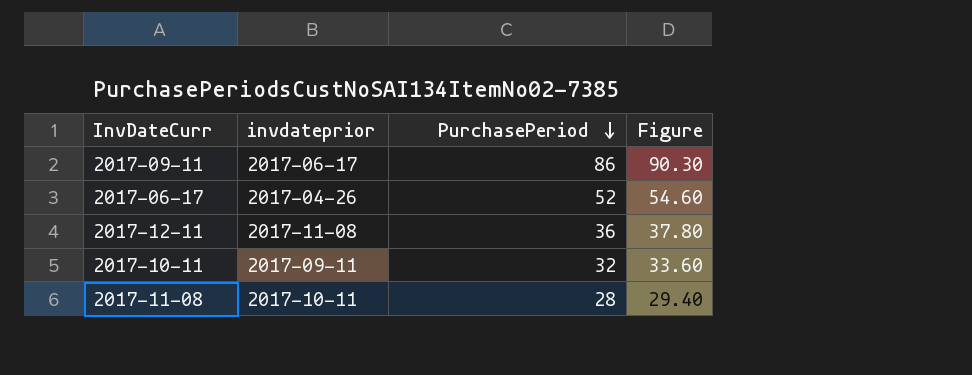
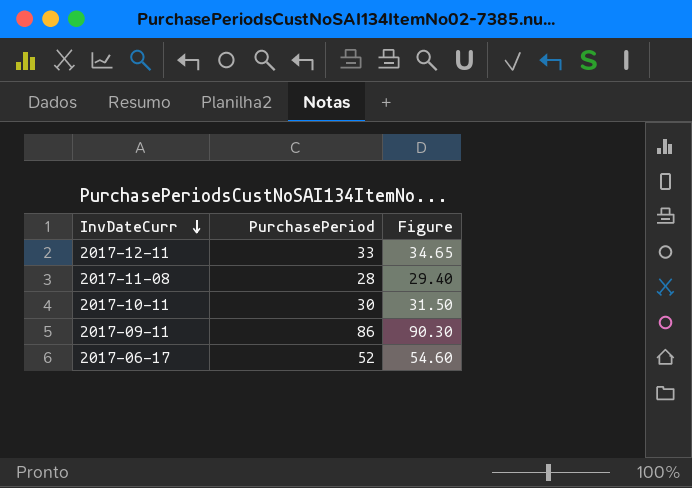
row order: PurchasePeriod descending -> InvDateCurr descending
column invdateprior | position: 2 -> none
2017-12-11 | PurchasePeriod: 36 -> 33
2017-12-11 | Figure: 37.80 -> 34.65
2017-10-11 | PurchasePeriod: 32 -> 30
2017-10-11 | Figure: 33.60 -> 31.50

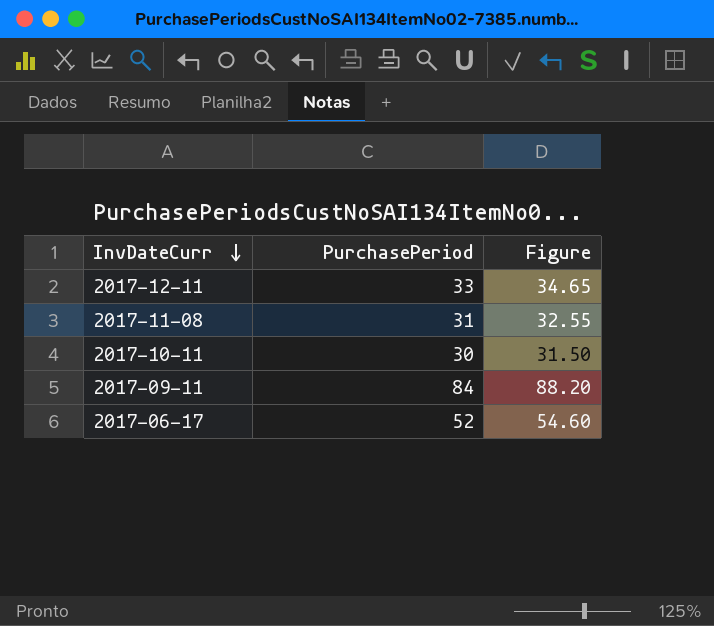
2017-11-08 | PurchasePeriod: 28 -> 31
2017-11-08 | Figure: 29.40 -> 32.55
2017-09-11 | PurchasePeriod: 86 -> 84
2017-09-11 | Figure: 90.30 -> 88.20

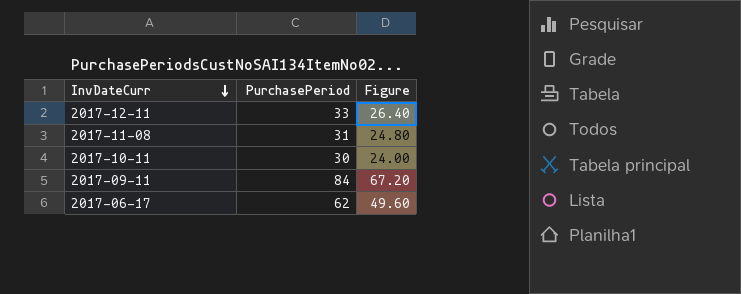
column Figure | formula: [PurchasePeriod] * 1.05 -> [PurchasePeriod] * 0.8
2017-06-17 | PurchasePeriod: 52 -> 62

